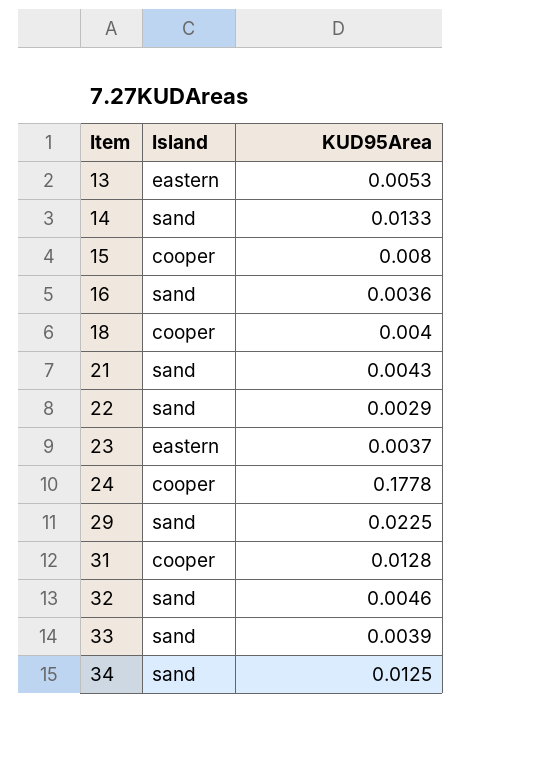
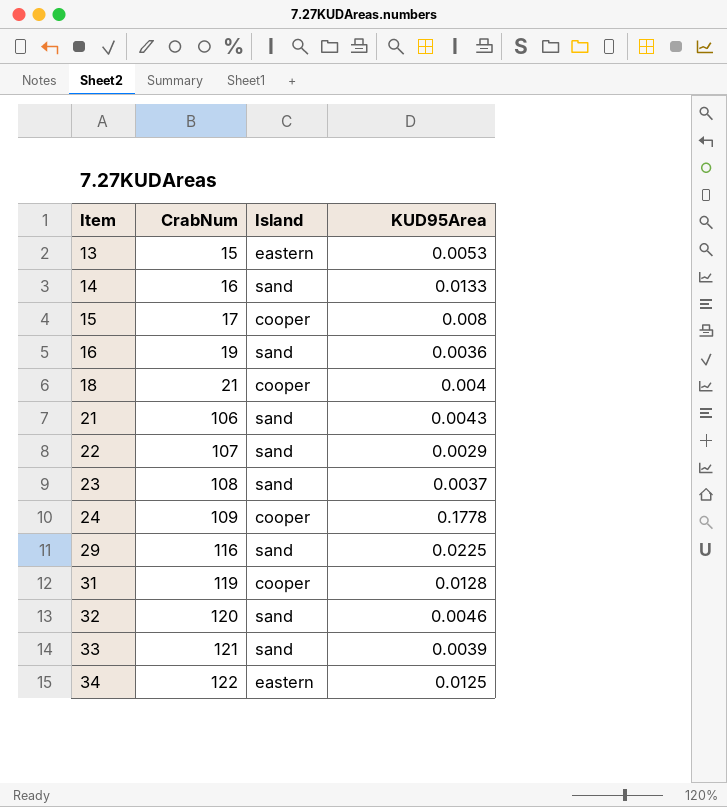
column CrabNum | position: none -> 2
23 | Island: eastern -> sand
34 | Island: sand -> eastern

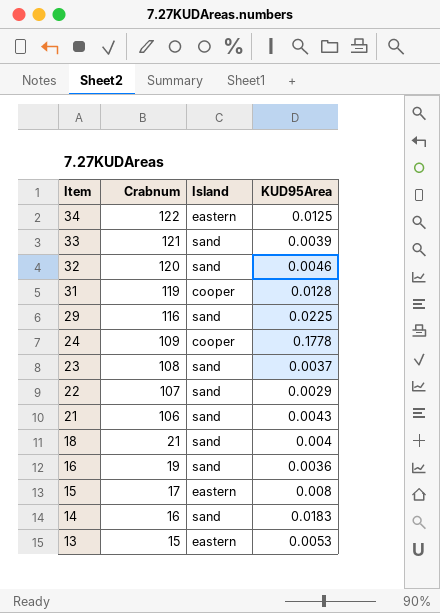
row order: Item ascending -> Item descending
column name: CrabNum -> Crabnum
18 | Island: cooper -> sand
15 | Island: cooper -> eastern
14 | KUD95Area: 0.0133 -> 0.0183

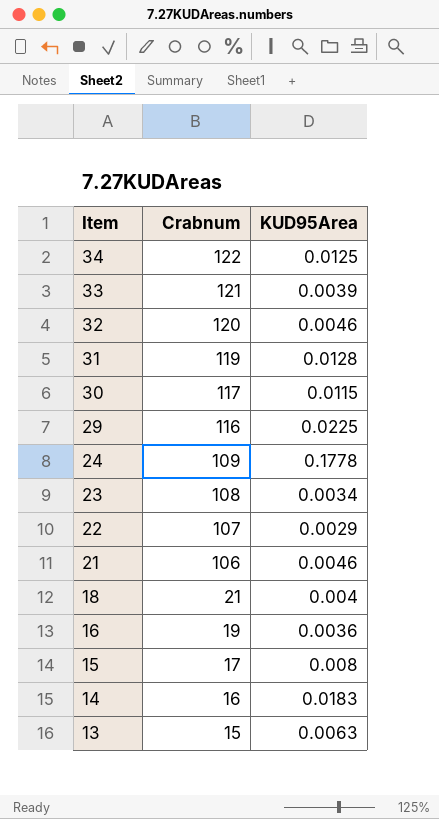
column Island | position: 3 -> none
row 30: none -> 117 | 0.0115
23 | KUD95Area: 0.0037 -> 0.0034
21 | KUD95Area: 0.0043 -> 0.0046
13 | KUD95Area: 0.0053 -> 0.0063

